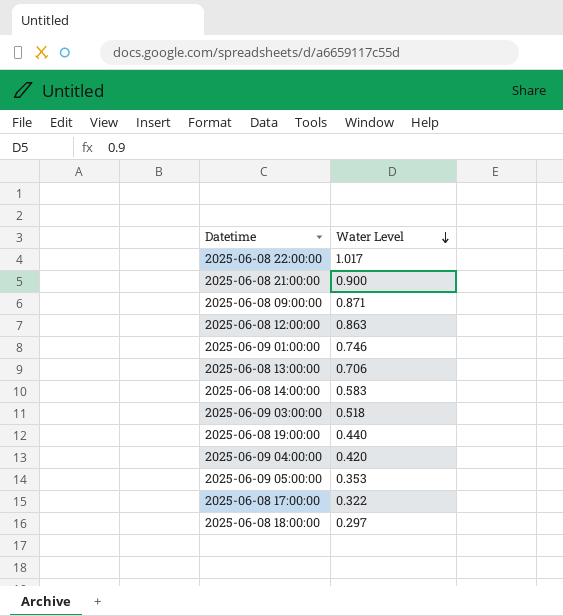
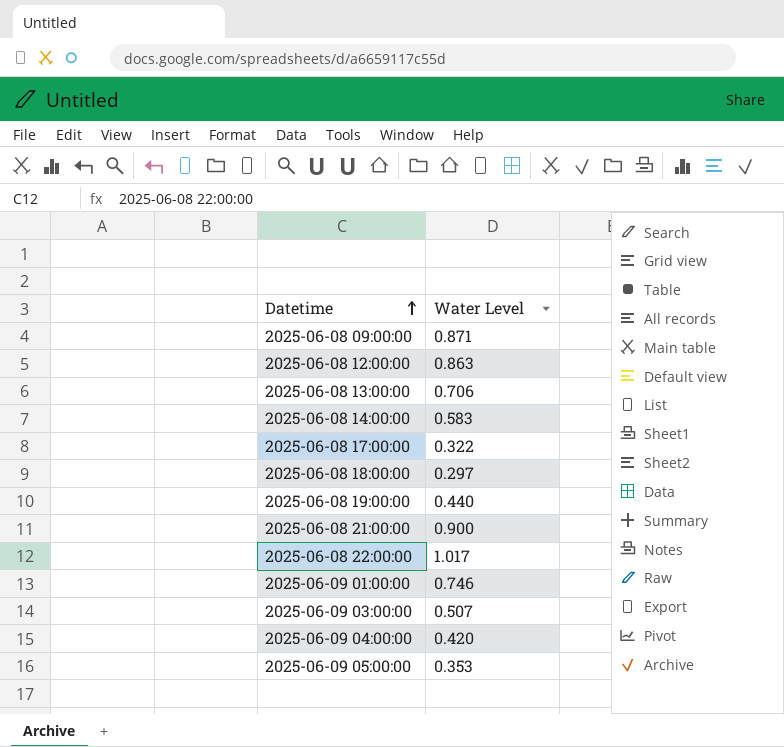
row order: Water Level descending -> Datetime ascending
2025-06-09 03:00:00 | Water Level: 0.518 -> 0.507

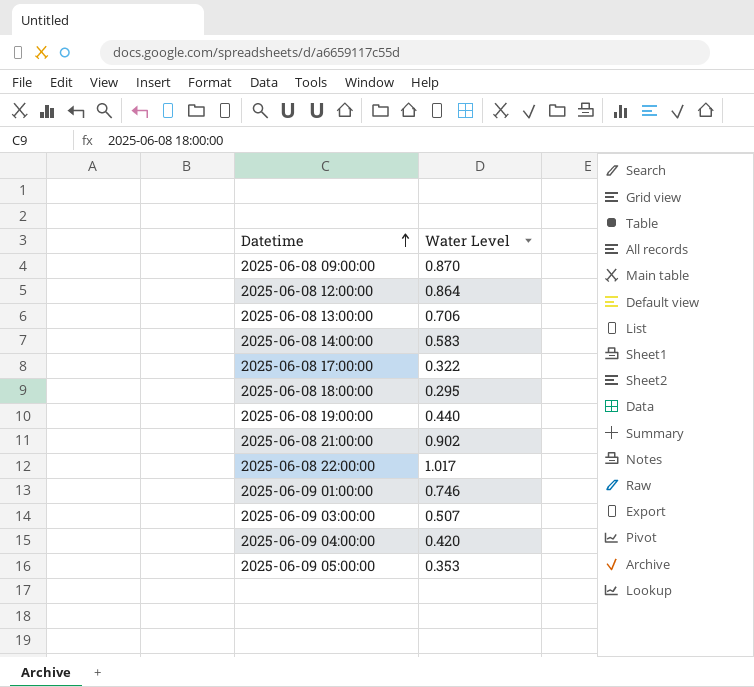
2025-06-08 09:00:00 | Water Level: 0.871 -> 0.870
2025-06-08 12:00:00 | Water Level: 0.863 -> 0.864
2025-06-08 18:00:00 | Water Level: 0.297 -> 0.295
2025-06-08 21:00:00 | Water Level: 0.900 -> 0.902

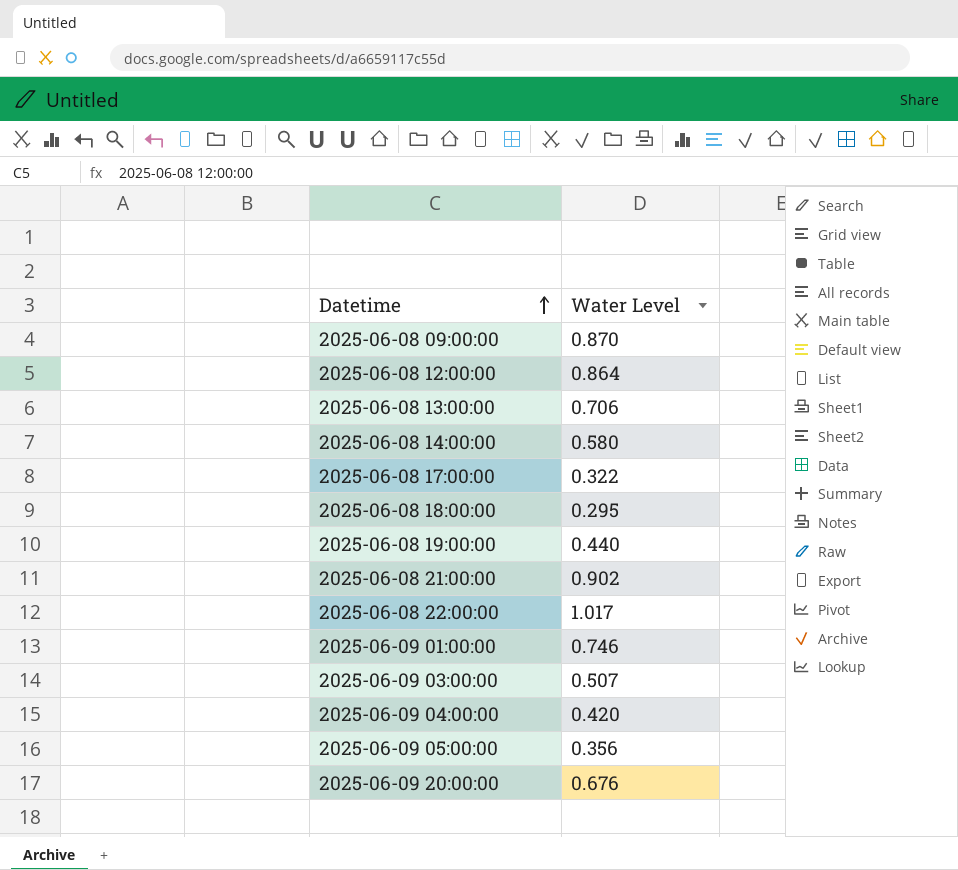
2025-06-08 14:00:00 | Water Level: 0.583 -> 0.580
2025-06-09 05:00:00 | Water Level: 0.353 -> 0.356
row 2025-06-09 20:00:00: none -> 0.676

